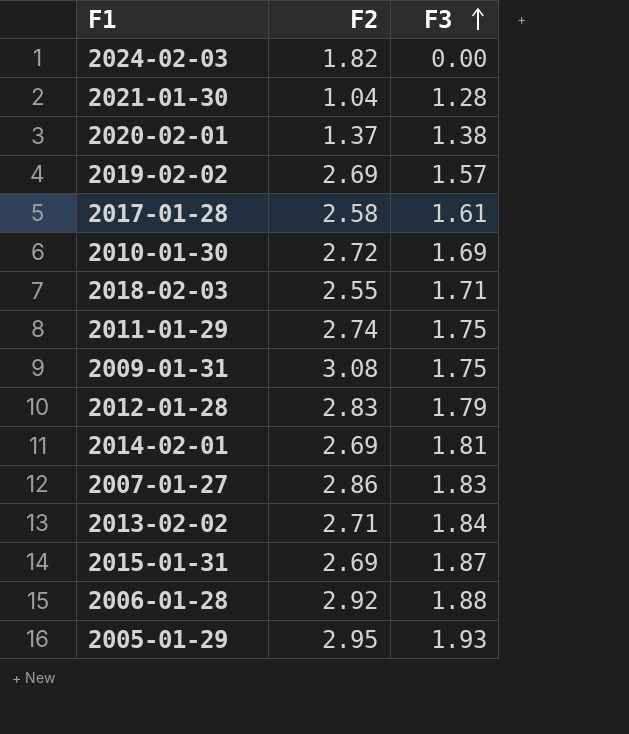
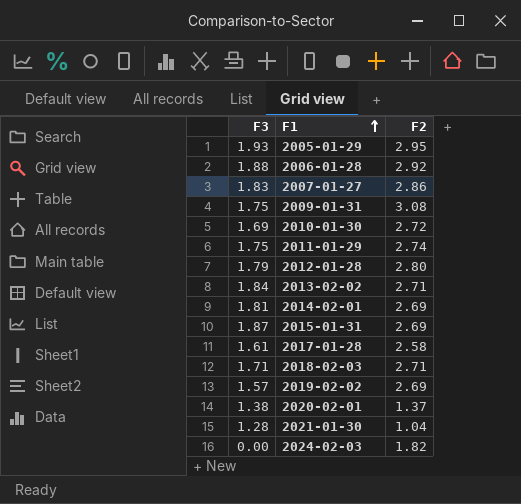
row order: F3 ascending -> F1 ascending
column F3 | position: 3 -> 1
2012-01-28 | F2: 2.83 -> 2.80
2018-02-03 | F2: 2.55 -> 2.71

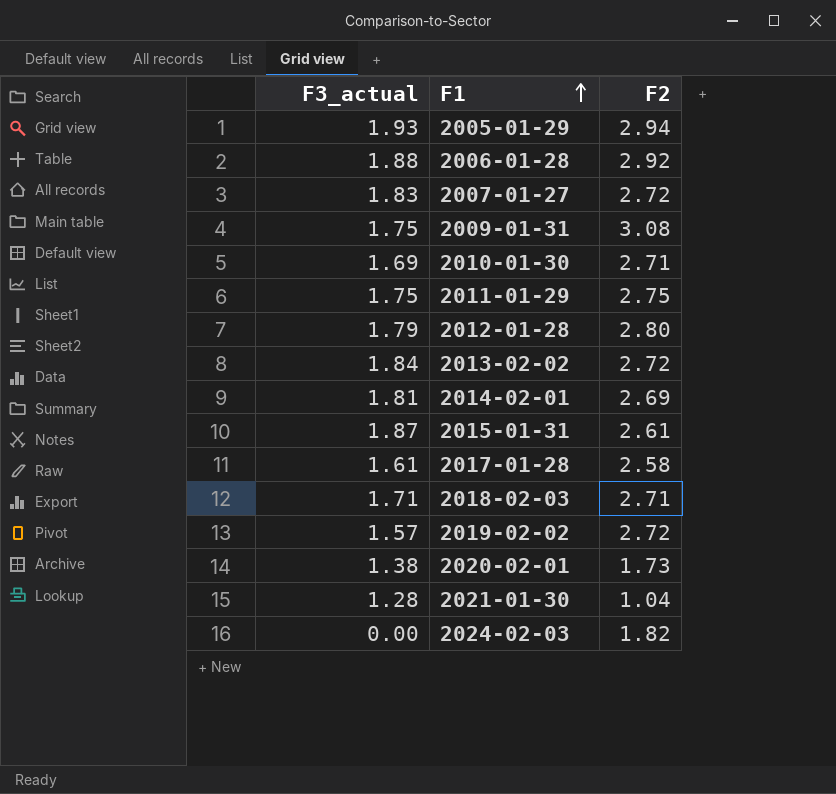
column name: F3 -> F3_actual
2005-01-29 | F2: 2.95 -> 2.94
2007-01-27 | F2: 2.86 -> 2.72
2010-01-30 | F2: 2.72 -> 2.71
2011-01-29 | F2: 2.74 -> 2.75
2013-02-02 | F2: 2.71 -> 2.72
2015-01-31 | F2: 2.69 -> 2.61
2019-02-02 | F2: 2.69 -> 2.72
2020-02-01 | F2: 1.37 -> 1.73

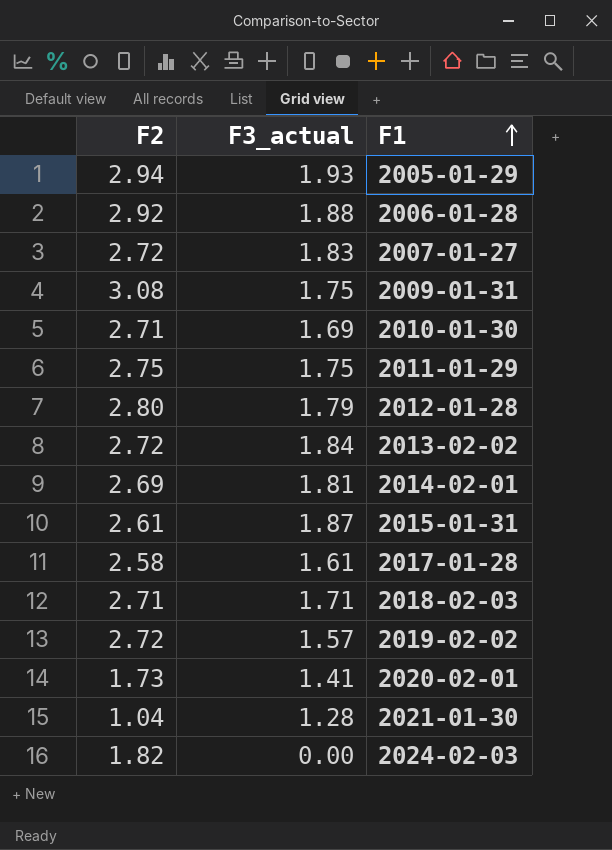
column F2 | position: 3 -> 1
2020-02-01 | F3_actual: 1.38 -> 1.41

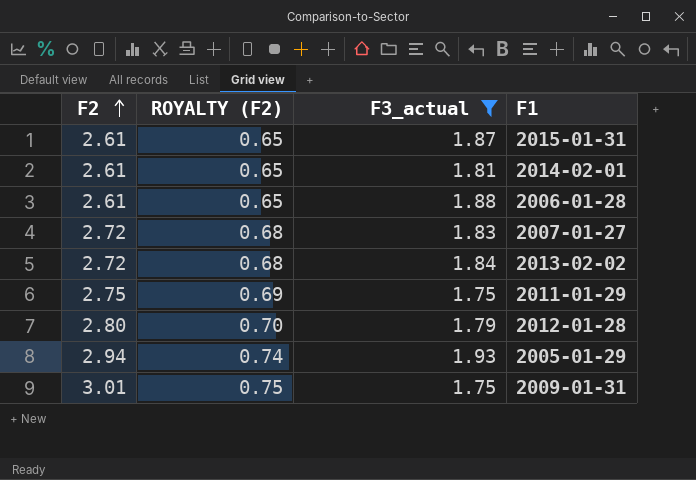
filter: none -> F3_actual >= 1.75
row order: F1 ascending -> F2 ascending
column ROYALTY (F2) | formula: none -> [F2] * 0.25
2014-02-01 | F2: 2.69 -> 2.61
2006-01-28 | F2: 2.92 -> 2.61
2009-01-31 | F2: 3.08 -> 3.01

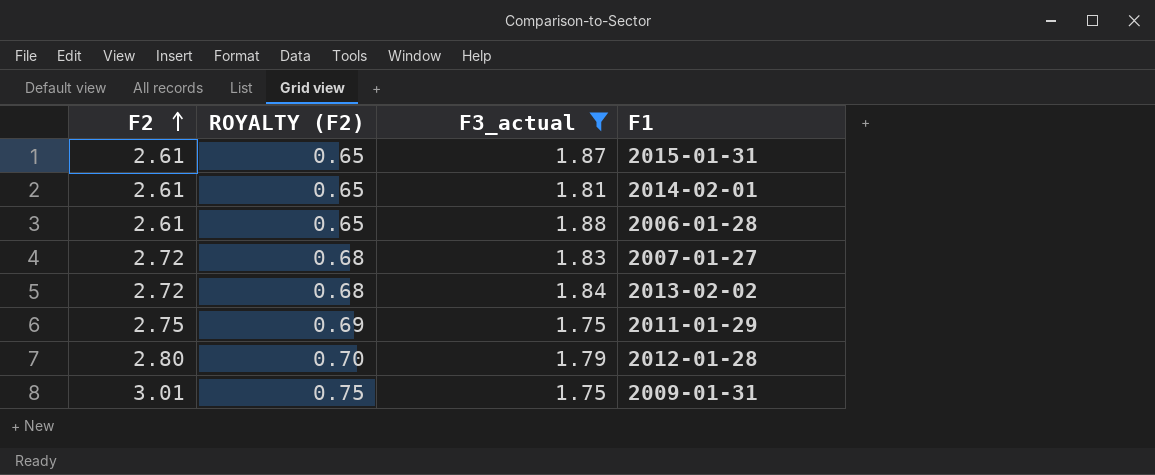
row 2005-01-29: 2.94 | 0.74 | 1.93 -> none

